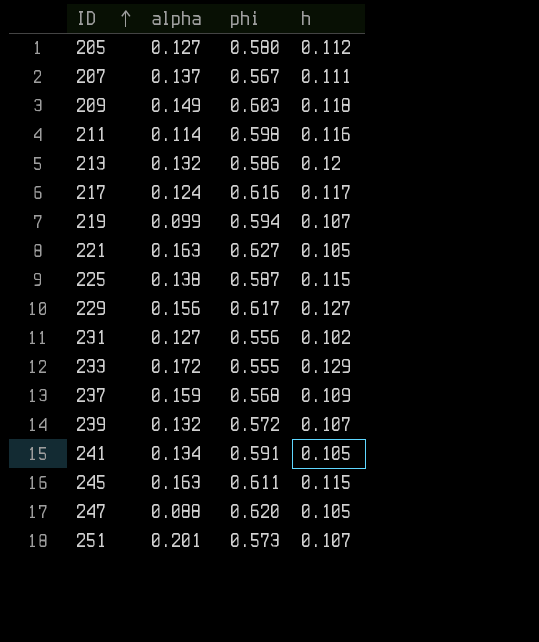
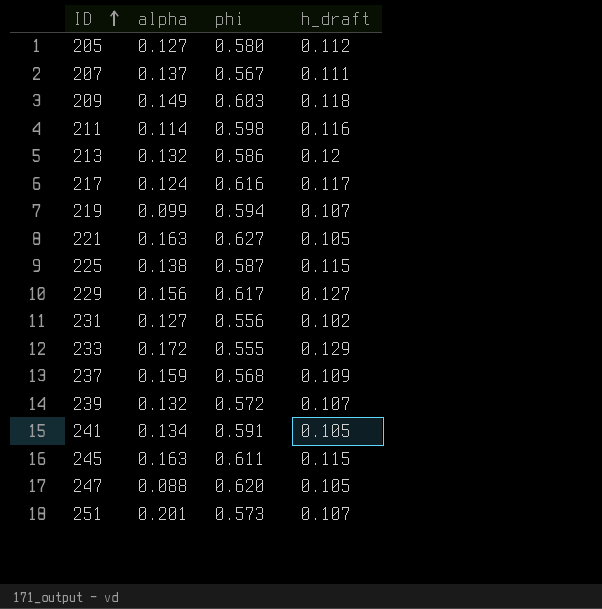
column name: h -> h_draft

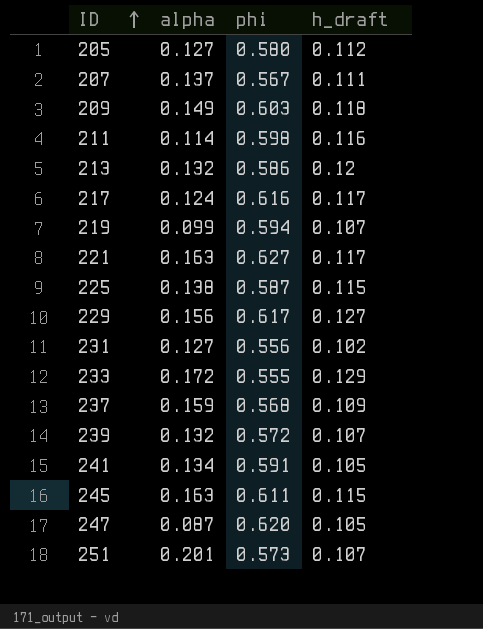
221 | h_draft: 0.105 -> 0.117
247 | alpha: 0.088 -> 0.087

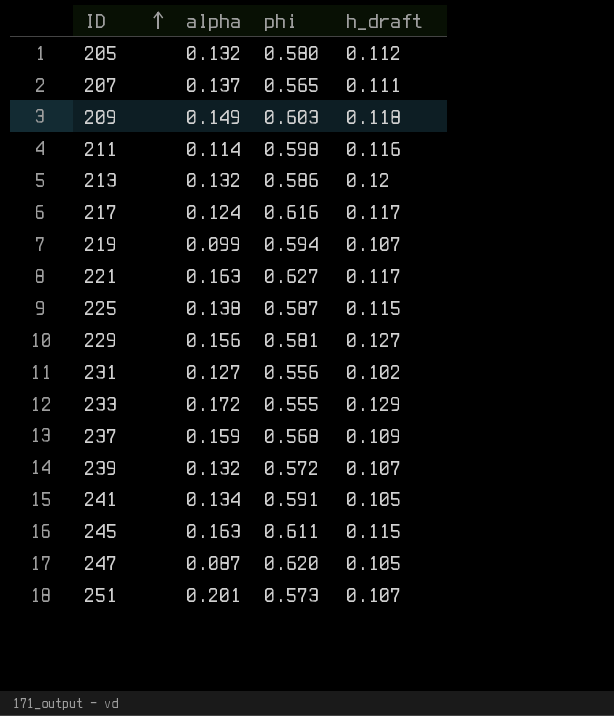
205 | alpha: 0.127 -> 0.132
207 | phi: 0.567 -> 0.565
229 | phi: 0.617 -> 0.581

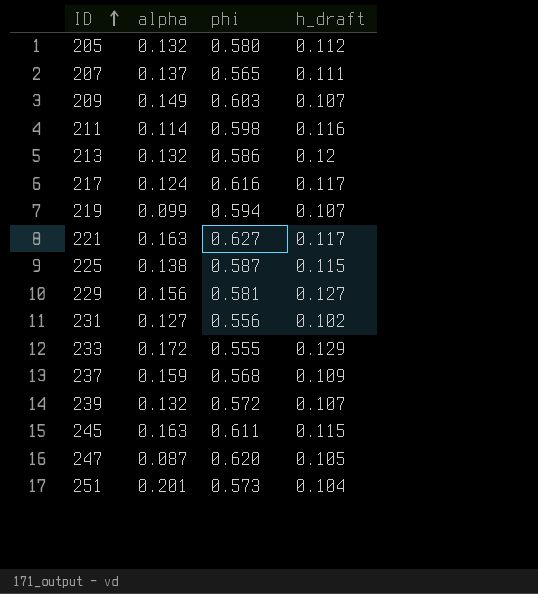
row 241: 0.134 | 0.591 | 0.105 -> none
209 | h_draft: 0.118 -> 0.107
251 | h_draft: 0.107 -> 0.104

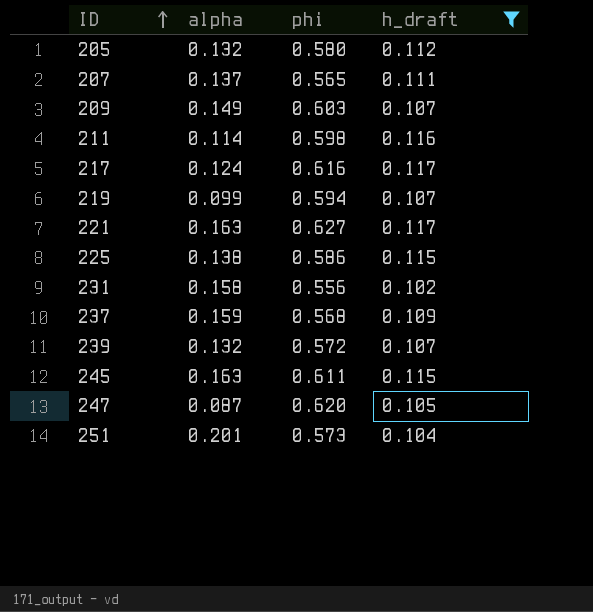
filter: none -> h_draft <= 0.117
225 | phi: 0.587 -> 0.586
231 | alpha: 0.127 -> 0.158

